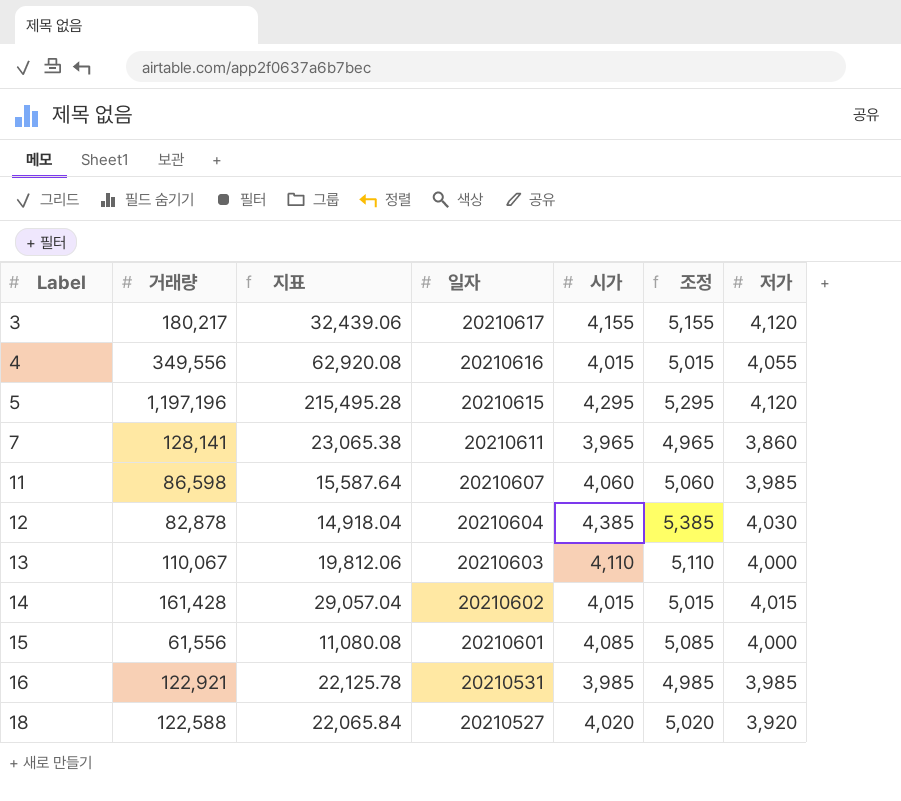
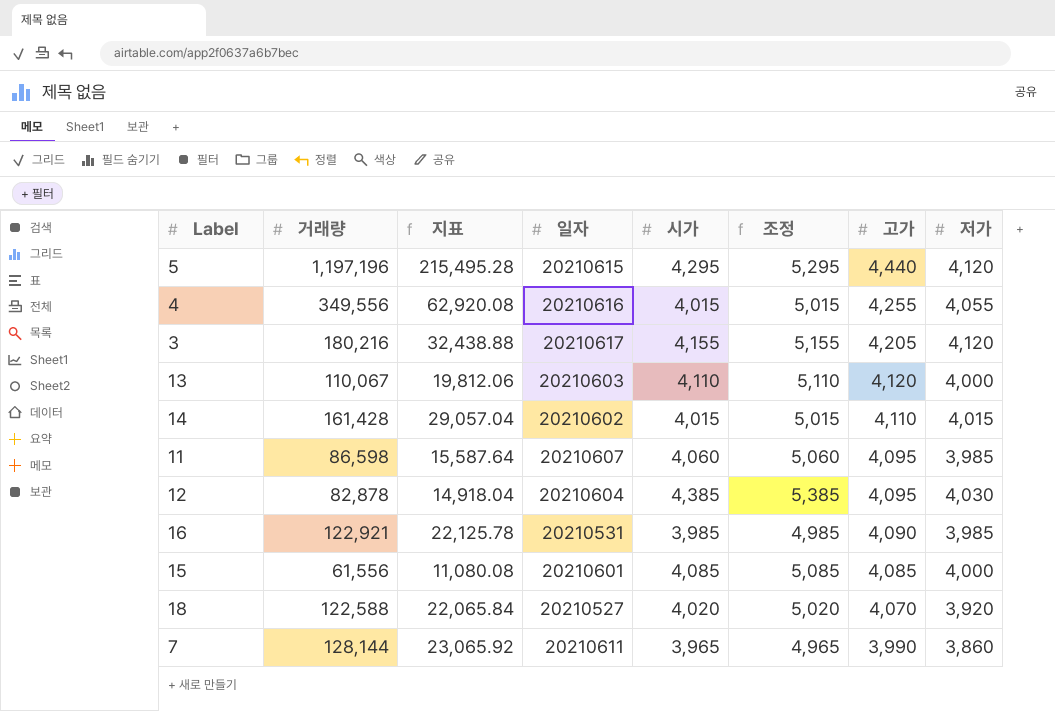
row order: Label ascending -> 고가 descending
column 고가 | position: none -> 7
3 | 거래량: 180,217 -> 180,216
3 | 지표: 32,439.06 -> 32,438.88
7 | 거래량: 128,141 -> 128,144
7 | 지표: 23,065.38 -> 23,065.92

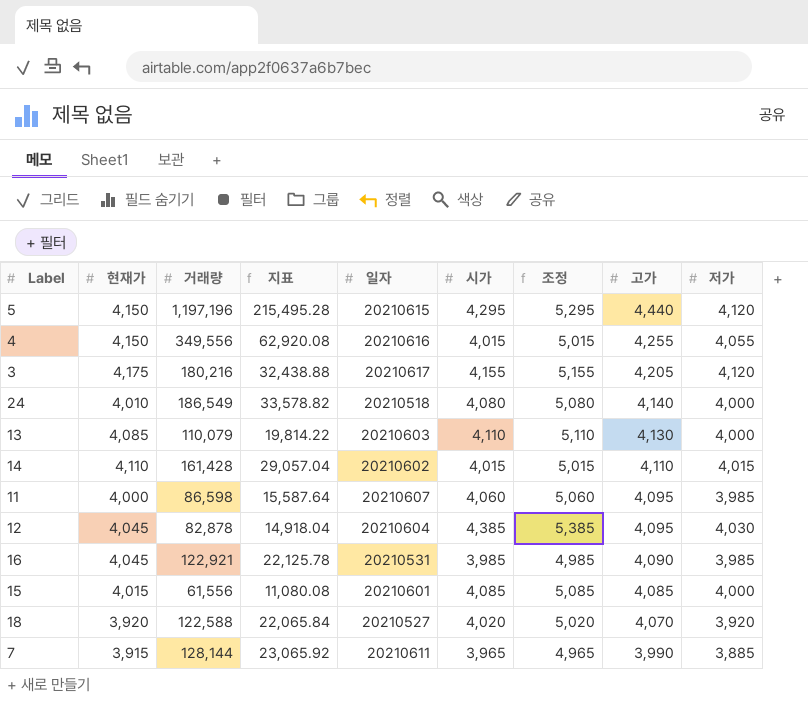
column 현재가 | position: none -> 2
row 24: none -> 4,010 | 186,549 | 33,578.82 | 20210518 | 4,080 | 5,080 | 4,140 | 4,000
13 | 거래량: 110,067 -> 110,079
13 | 지표: 19,812.06 -> 19,814.22
13 | 고가: 4,120 -> 4,130
7 | 저가: 3,860 -> 3,885

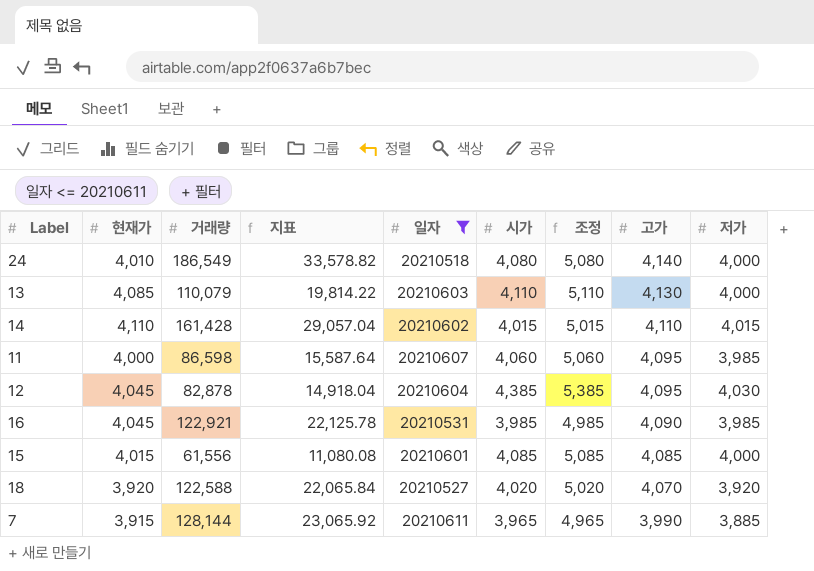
filter: none -> 일자 <= 20210611

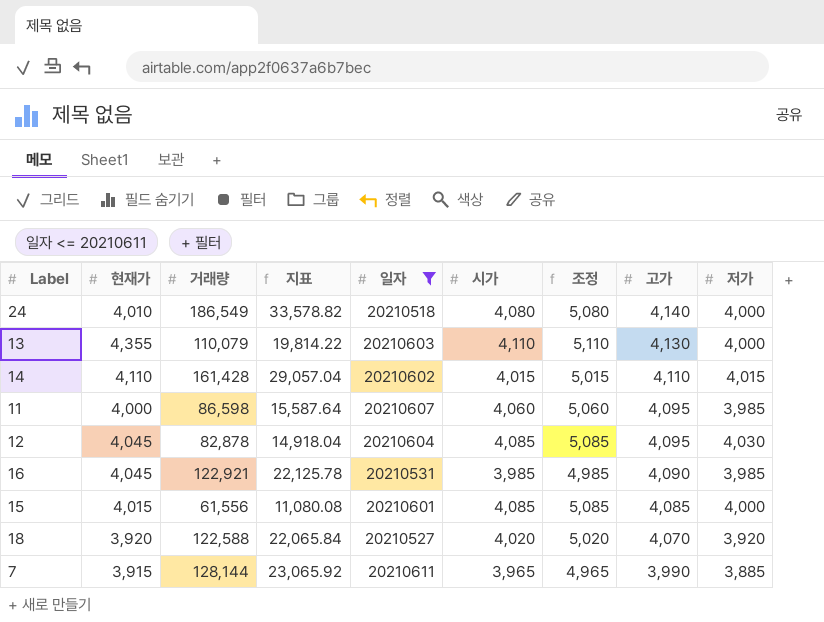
13 | 현재가: 4,085 -> 4,355
12 | 시가: 4,385 -> 4,085
12 | 조정: 5,385 -> 5,085

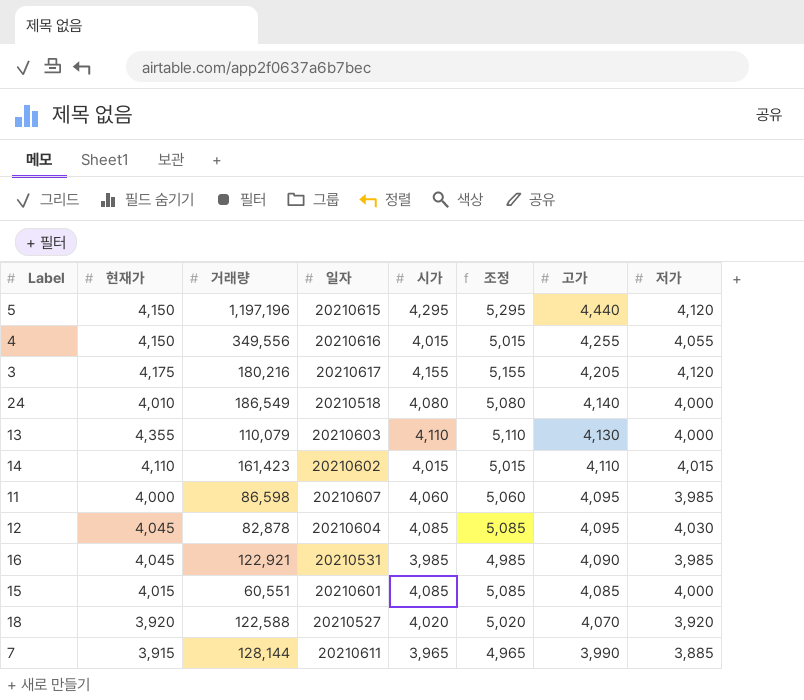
filter: 일자 <= 20210611 -> none
column 지표 | formula: [거래량] * 0.18 -> none
14 | 거래량: 161,428 -> 161,423
15 | 거래량: 61,556 -> 60,551

